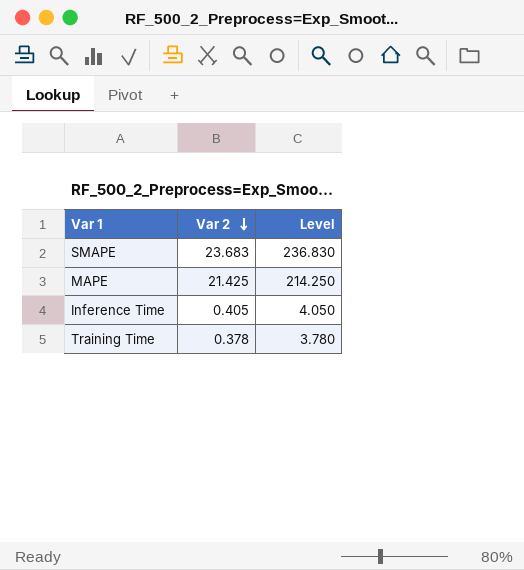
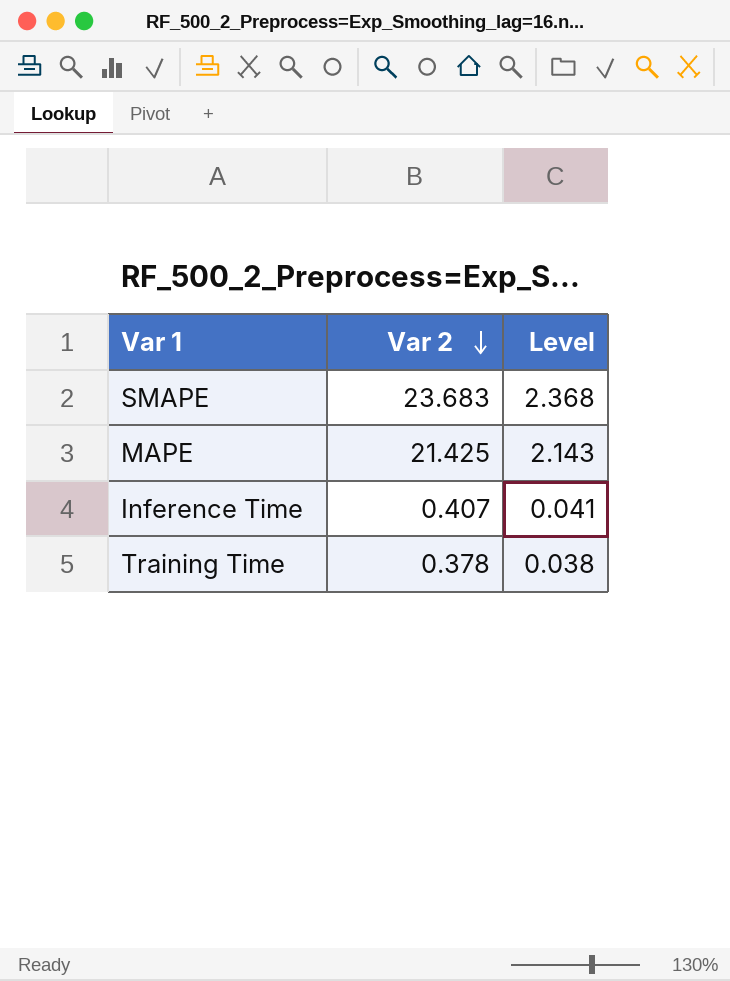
column Level | formula: [Var 2] * 10 -> [Var 2] * 0.1
Inference Time | Var 2: 0.405 -> 0.407

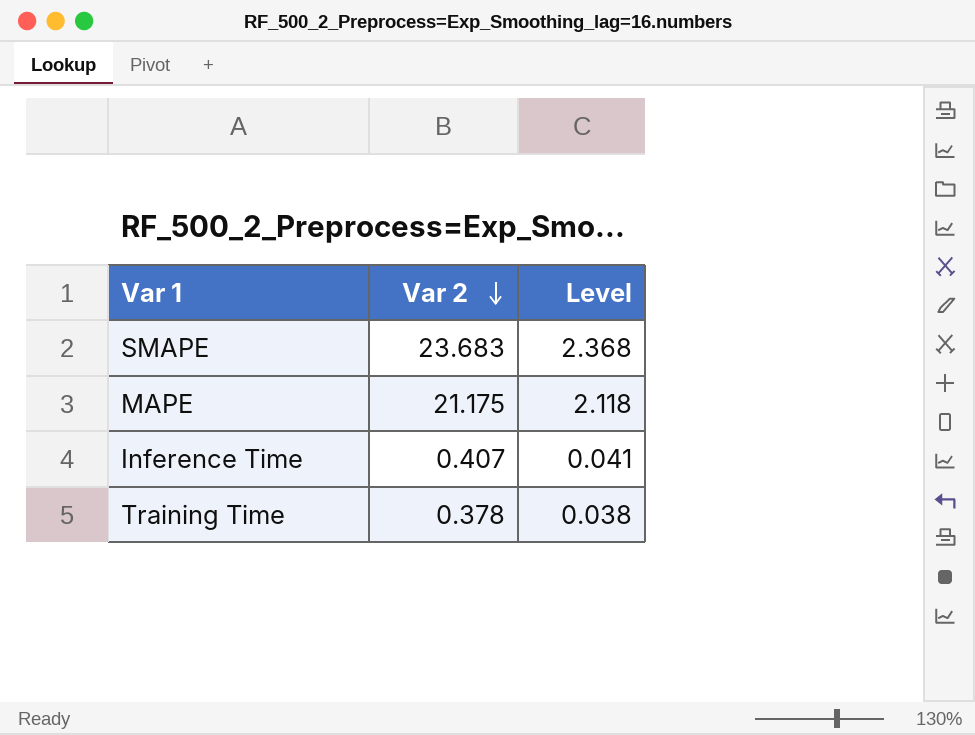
MAPE | Var 2: 21.425 -> 21.175
MAPE | Level: 2.143 -> 2.118

